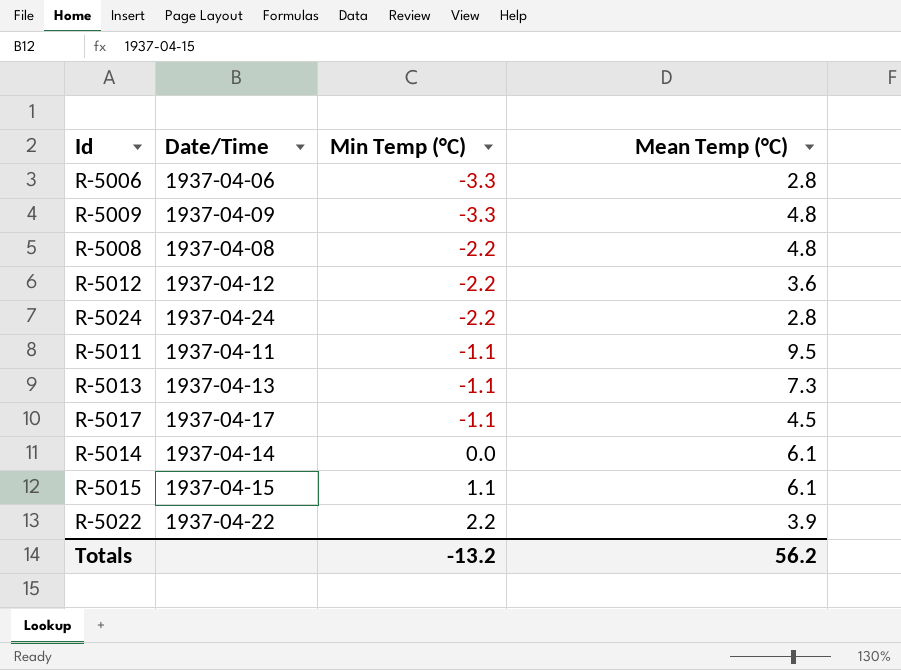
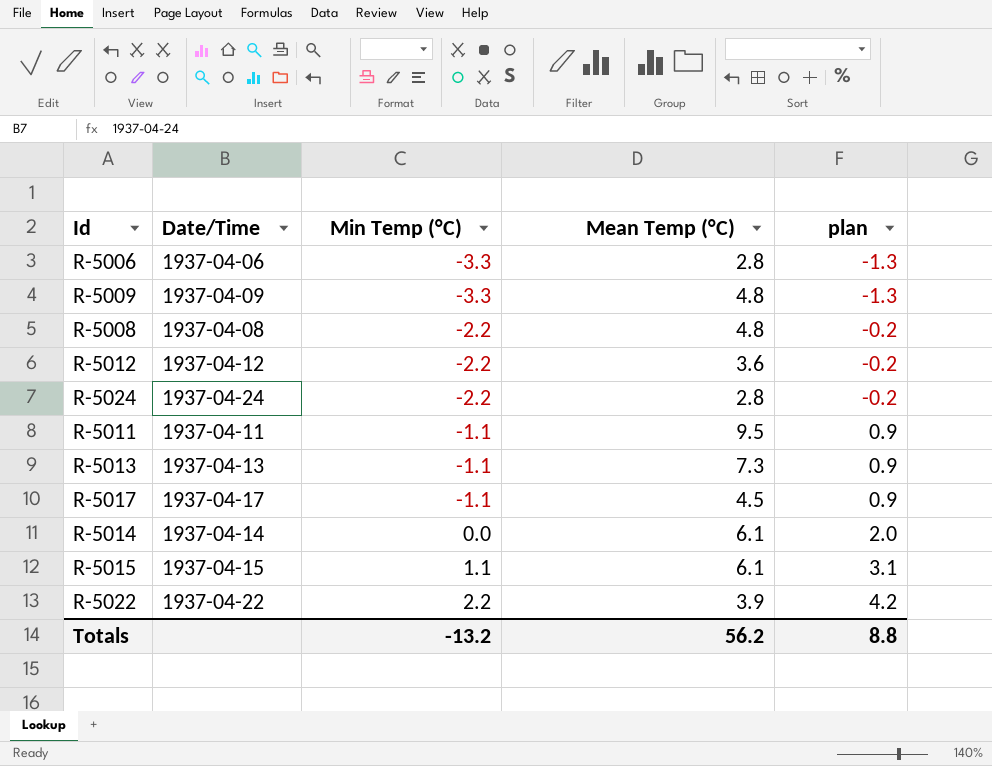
column plan | formula: none -> [Min Temp (°C)] + 2

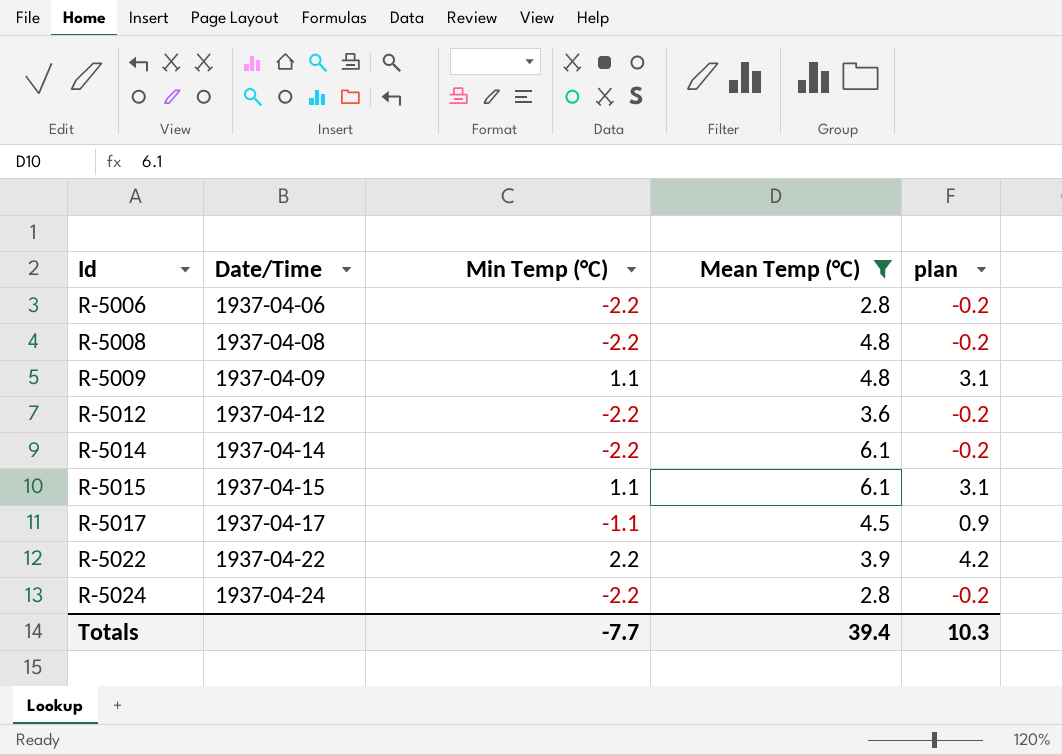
filter: none -> Mean Temp (°C) <= 6.1
row order: Min Temp (°C) ascending -> Id ascending
R-5006 | Min Temp (°C): -3.3 -> -2.2
R-5006 | plan: -1.3 -> -0.2
R-5009 | Min Temp (°C): -3.3 -> 1.1
R-5009 | plan: -1.3 -> 3.1
R-5014 | Min Temp (°C): 0.0 -> -2.2
R-5014 | plan: 2.0 -> -0.2
Totals | Min Temp (°C): -13.2 -> -7.7
Totals | Mean Temp (°C): 56.2 -> 39.4
Totals | plan: 8.8 -> 10.3

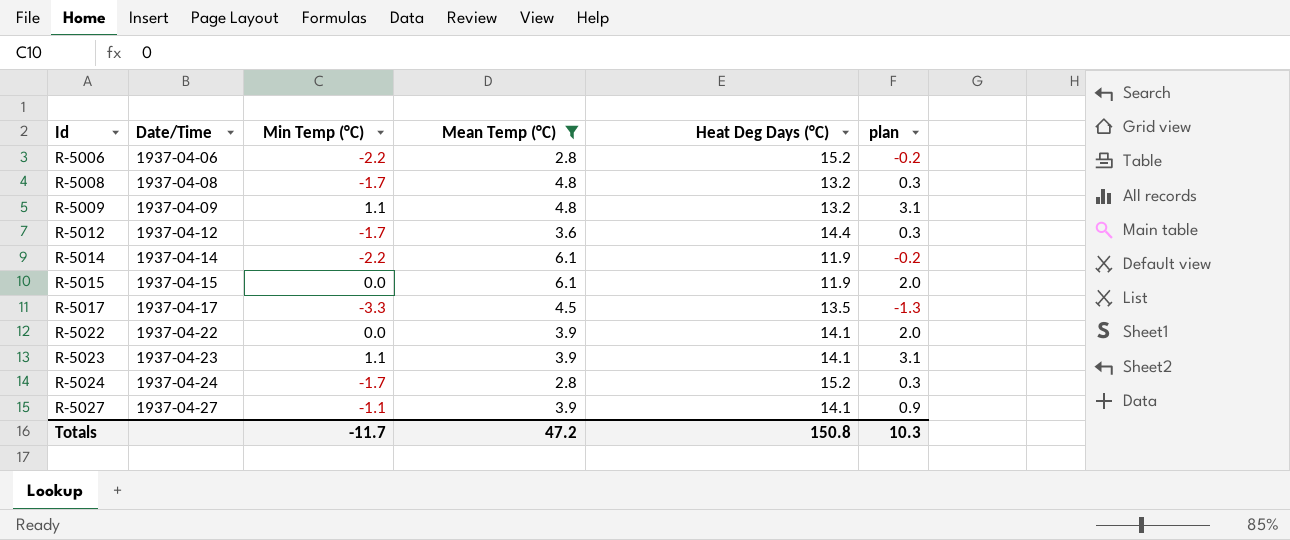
column Heat Deg Days (°C) | position: none -> 5
R-5008 | Min Temp (°C): -2.2 -> -1.7
R-5008 | plan: -0.2 -> 0.3
R-5012 | Min Temp (°C): -2.2 -> -1.7
R-5012 | plan: -0.2 -> 0.3
R-5015 | Min Temp (°C): 1.1 -> 0.0
R-5015 | plan: 3.1 -> 2.0
R-5017 | Min Temp (°C): -1.1 -> -3.3
R-5017 | plan: 0.9 -> -1.3
R-5022 | Min Temp (°C): 2.2 -> 0.0
R-5022 | plan: 4.2 -> 2.0
row R-5023: none -> 1937-04-23 | 1.1 | 3.9 | 14.1 | 3.1
R-5024 | Min Temp (°C): -2.2 -> -1.7
R-5024 | plan: -0.2 -> 0.3
row R-5027: none -> 1937-04-27 | -1.1 | 3.9 | 14.1 | 0.9
Totals | Min Temp (°C): -7.7 -> -11.7
Totals | Mean Temp (°C): 39.4 -> 47.2

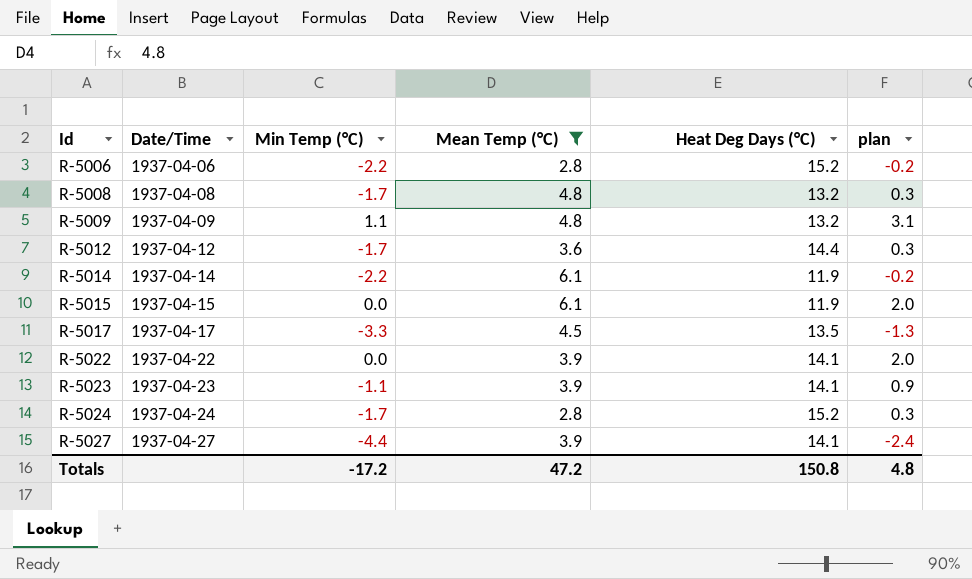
R-5023 | Min Temp (°C): 1.1 -> -1.1
R-5023 | plan: 3.1 -> 0.9
R-5027 | Min Temp (°C): -1.1 -> -4.4
R-5027 | plan: 0.9 -> -2.4
Totals | Min Temp (°C): -11.7 -> -17.2
Totals | plan: 10.3 -> 4.8

